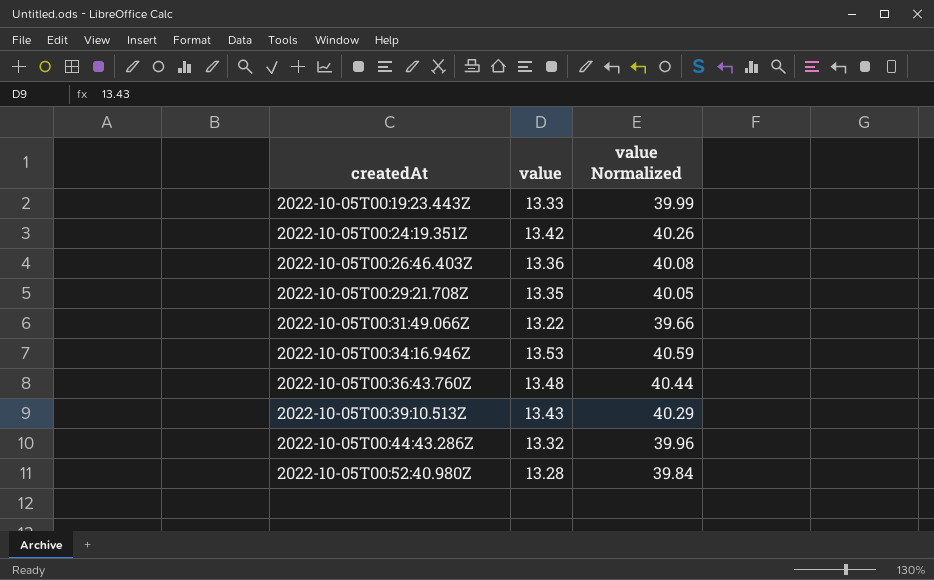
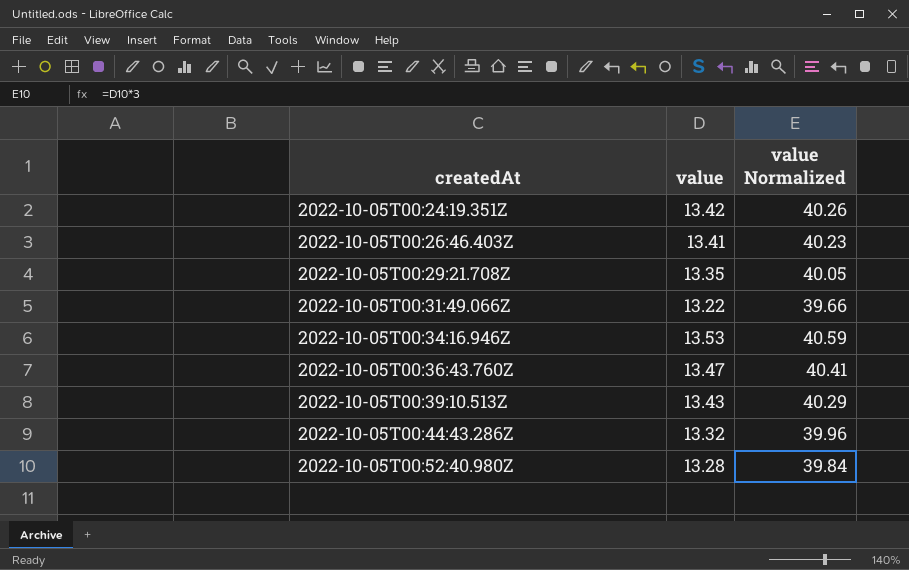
row 2022-10-05T00:19:23.443Z: 13.33 | 39.99 -> none
2022-10-05T00:26:46.403Z | value: 13.36 -> 13.41
2022-10-05T00:26:46.403Z | value Normalized: 40.08 -> 40.23
2022-10-05T00:36:43.760Z | value: 13.48 -> 13.47
2022-10-05T00:36:43.760Z | value Normalized: 40.44 -> 40.41

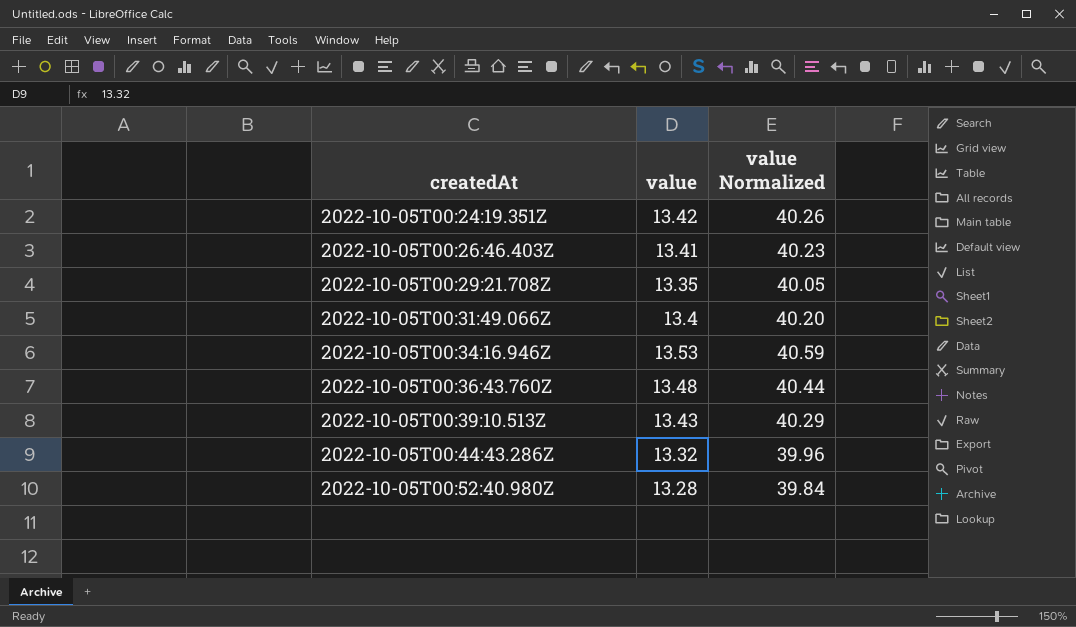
2022-10-05T00:31:49.066Z | value: 13.22 -> 13.4
2022-10-05T00:31:49.066Z | value Normalized: 39.66 -> 40.20
2022-10-05T00:36:43.760Z | value: 13.47 -> 13.48
2022-10-05T00:36:43.760Z | value Normalized: 40.41 -> 40.44

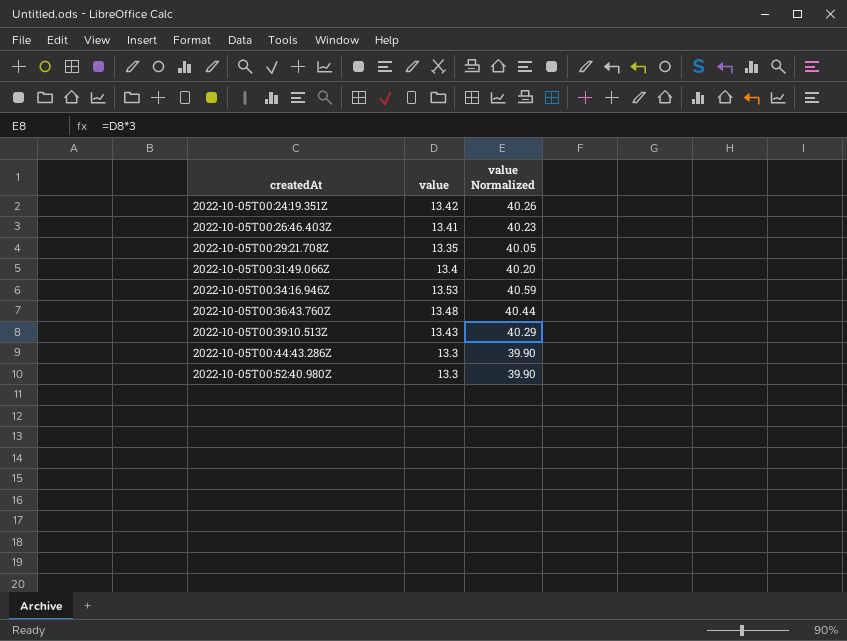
2022-10-05T00:44:43.286Z | value: 13.32 -> 13.3
2022-10-05T00:44:43.286Z | value Normalized: 39.96 -> 39.90
2022-10-05T00:52:40.980Z | value: 13.28 -> 13.3
2022-10-05T00:52:40.980Z | value Normalized: 39.84 -> 39.90

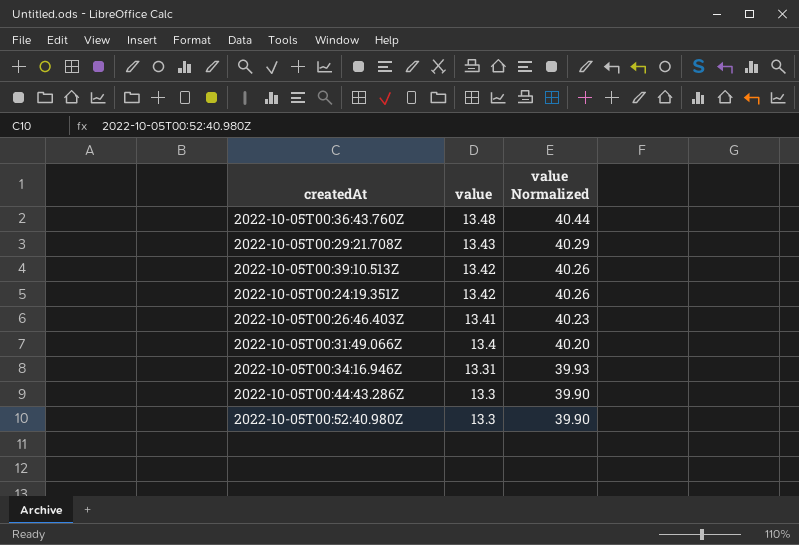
row order: createdAt ascending -> value descending
2022-10-05T00:29:21.708Z | value: 13.35 -> 13.43
2022-10-05T00:29:21.708Z | value Normalized: 40.05 -> 40.29
2022-10-05T00:39:10.513Z | value: 13.43 -> 13.42
2022-10-05T00:39:10.513Z | value Normalized: 40.29 -> 40.26
2022-10-05T00:34:16.946Z | value: 13.53 -> 13.31
2022-10-05T00:34:16.946Z | value Normalized: 40.59 -> 39.93

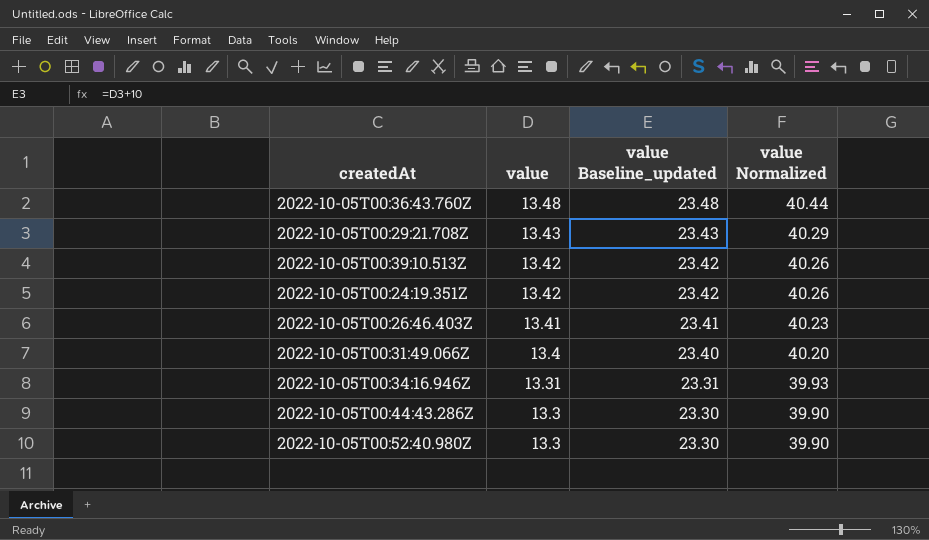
column value Baseline_updated | formula: none -> [value] + 10

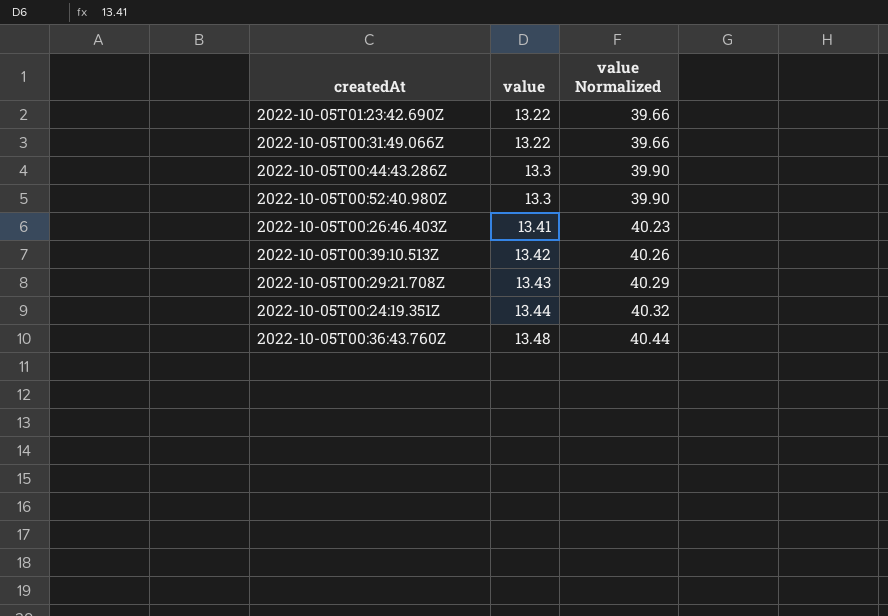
row order: value descending -> value ascending
column value Baseline_updated | formula: [value] + 10 -> none
row 2022-10-05T00:34:16.946Z: 13.31 | 23.31 | 39.93 -> none
row 2022-10-05T01:23:42.690Z: none -> 13.22 | 39.66
2022-10-05T00:31:49.066Z | value: 13.4 -> 13.22
2022-10-05T00:31:49.066Z | value Normalized: 40.20 -> 39.66
2022-10-05T00:24:19.351Z | value: 13.42 -> 13.44
2022-10-05T00:24:19.351Z | value Normalized: 40.26 -> 40.32

